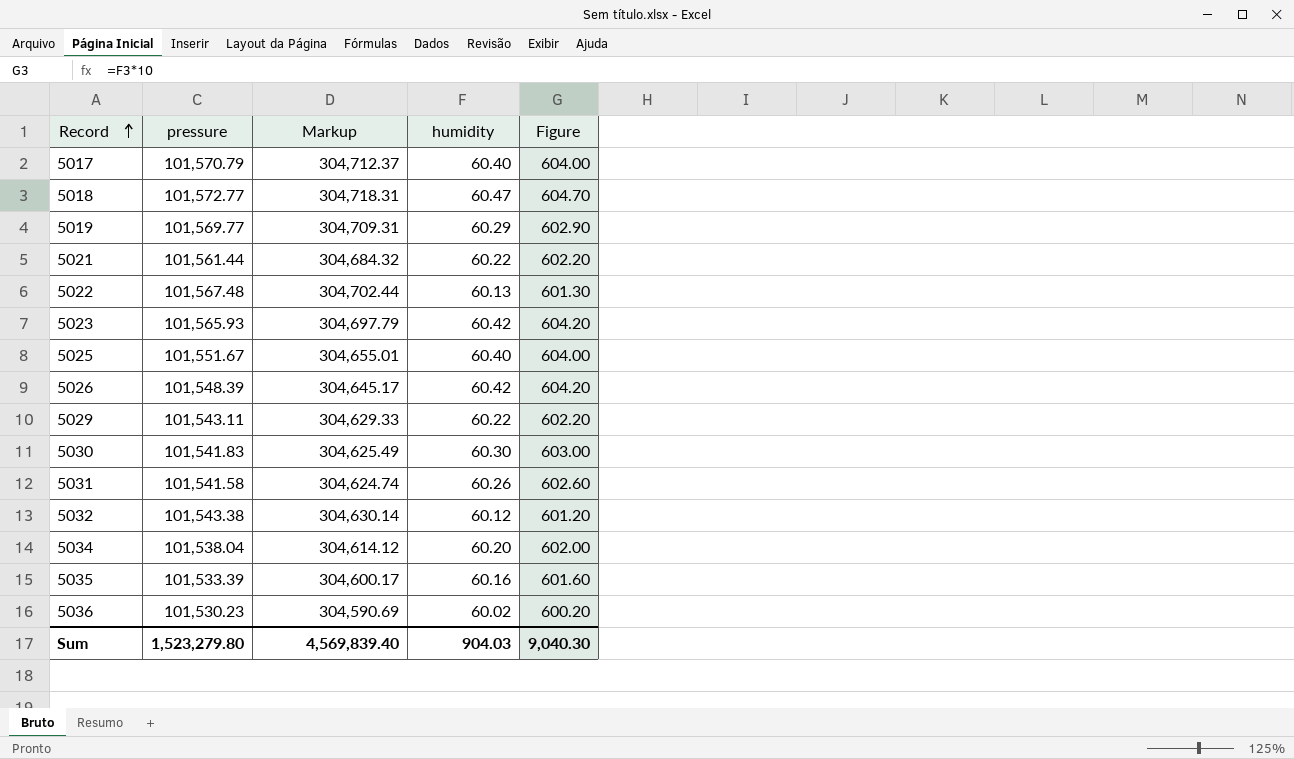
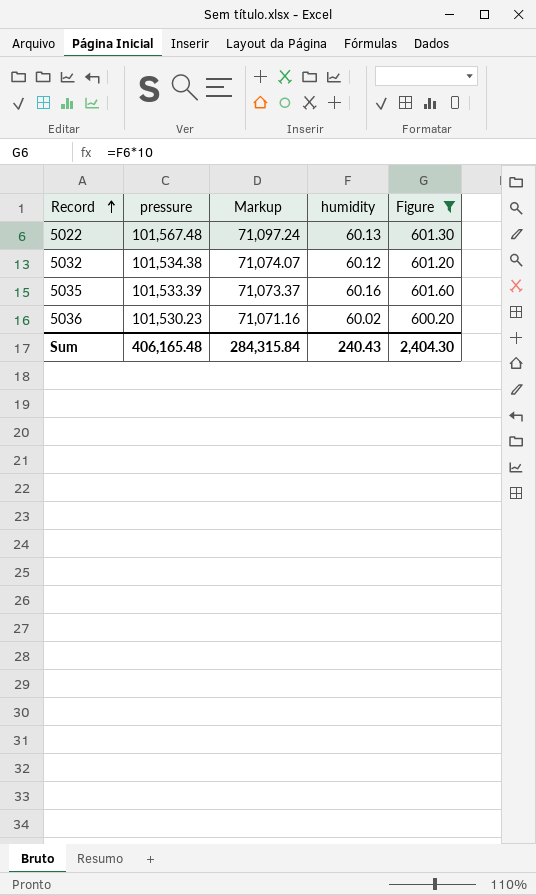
filter: none -> Figure <= 601.60
column Markup | formula: [pressure] * 3 -> [pressure] * 0.7
5032 | pressure: 101,543.38 -> 101,534.38
Sum | pressure: 1,523,279.80 -> 406,165.48
Sum | Markup: 4,569,839.40 -> 284,315.84
Sum | humidity: 904.03 -> 240.43
Sum | Figure: 9,040.30 -> 2,404.30

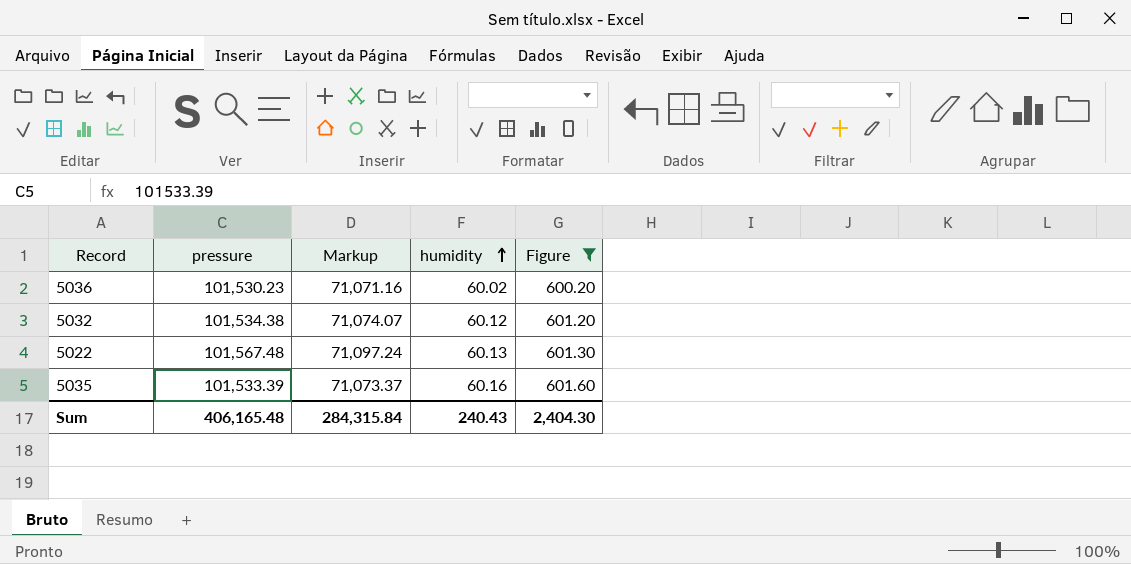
row order: Record ascending -> humidity ascending

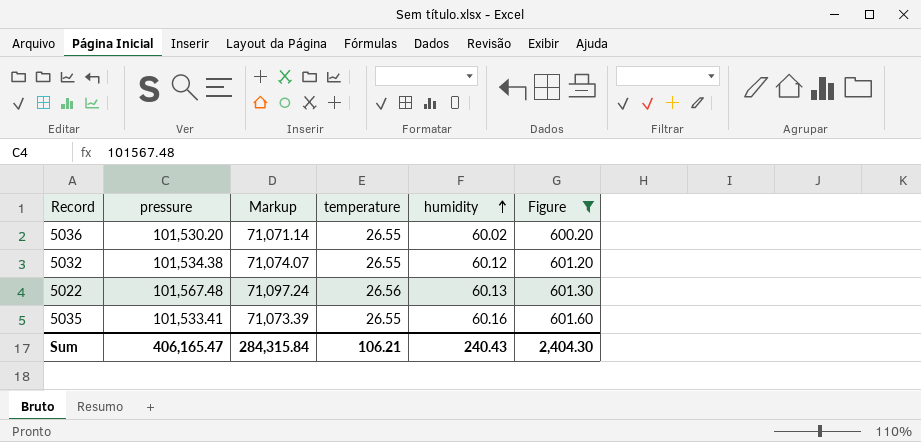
column temperature | position: none -> 4
5036 | pressure: 101,530.23 -> 101,530.20
5036 | Markup: 71,071.16 -> 71,071.14
5035 | pressure: 101,533.39 -> 101,533.41
5035 | Markup: 71,073.37 -> 71,073.39
Sum | pressure: 406,165.48 -> 406,165.47

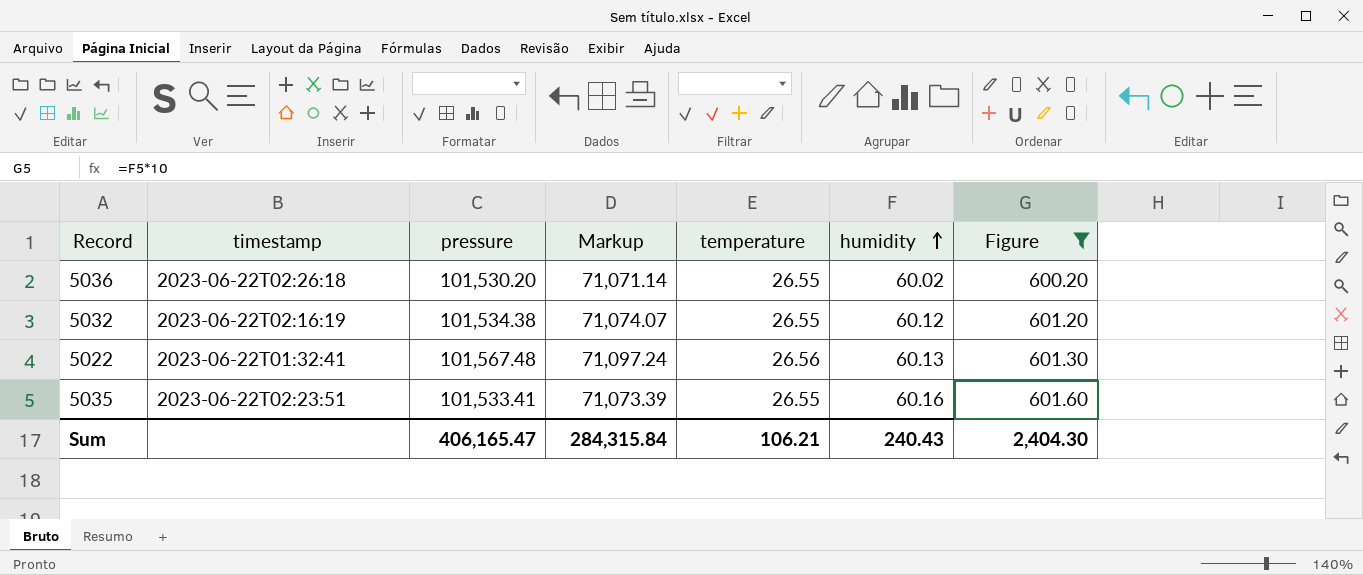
column timestamp | position: none -> 2

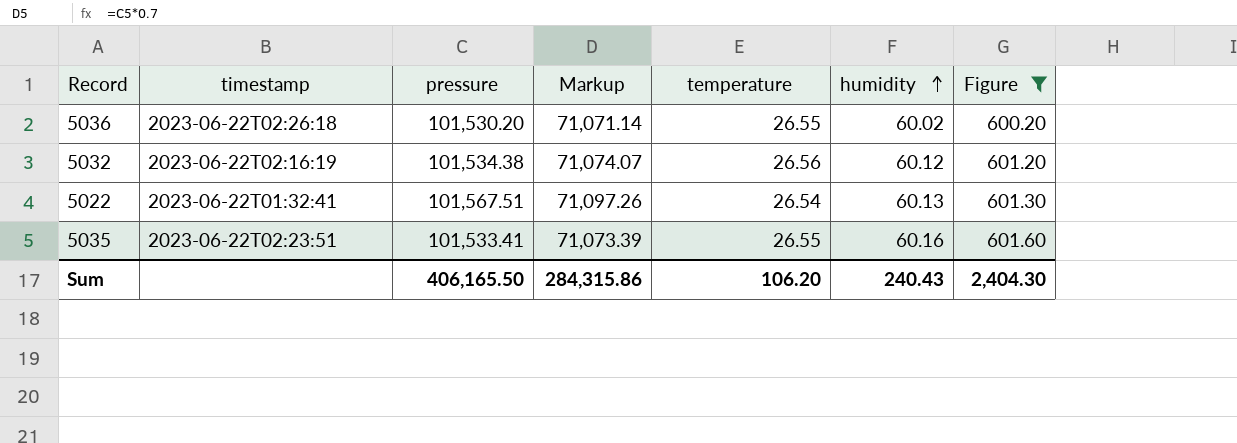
5032 | temperature: 26.55 -> 26.56
5022 | pressure: 101,567.48 -> 101,567.51
5022 | Markup: 71,097.24 -> 71,097.26
5022 | temperature: 26.56 -> 26.54
Sum | pressure: 406,165.47 -> 406,165.50
Sum | Markup: 284,315.84 -> 284,315.86
Sum | temperature: 106.21 -> 106.20

